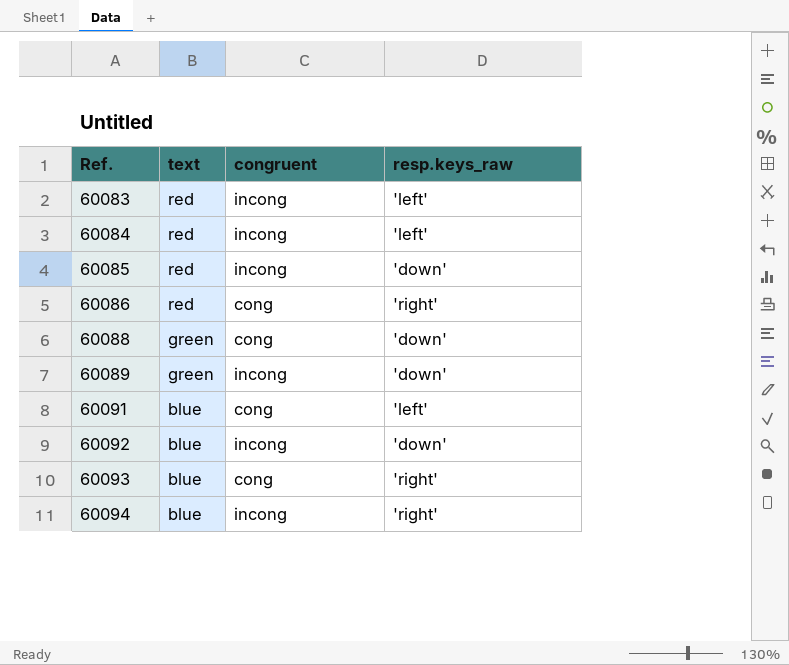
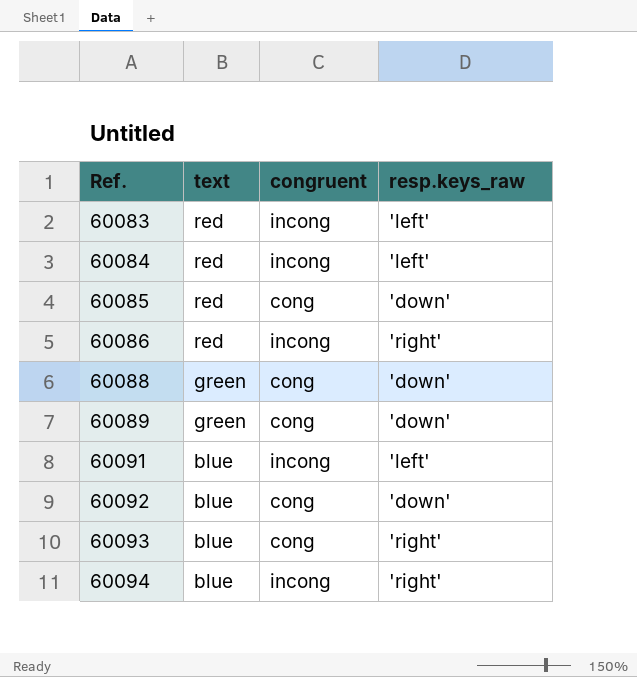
60085 | congruent: incong -> cong
60086 | congruent: cong -> incong
60089 | congruent: incong -> cong
60091 | congruent: cong -> incong
60092 | congruent: incong -> cong

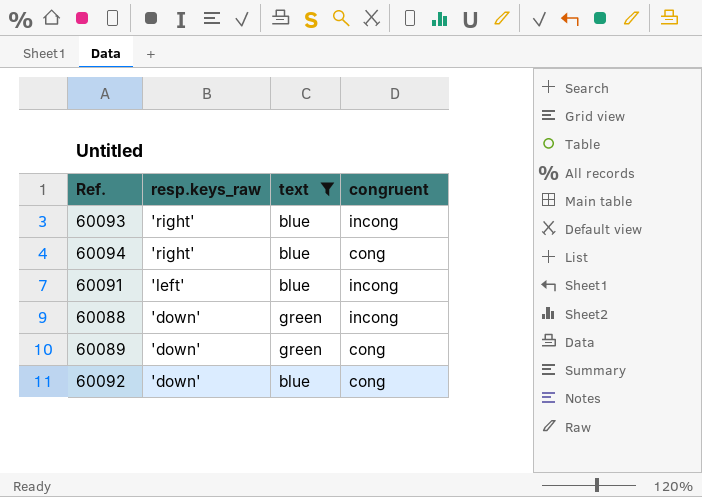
filter: none -> text != red
row order: Ref. ascending -> resp.keys_raw descending
column resp.keys_raw | position: 4 -> 2
60093 | congruent: cong -> incong
60094 | congruent: incong -> cong
60088 | congruent: cong -> incong

